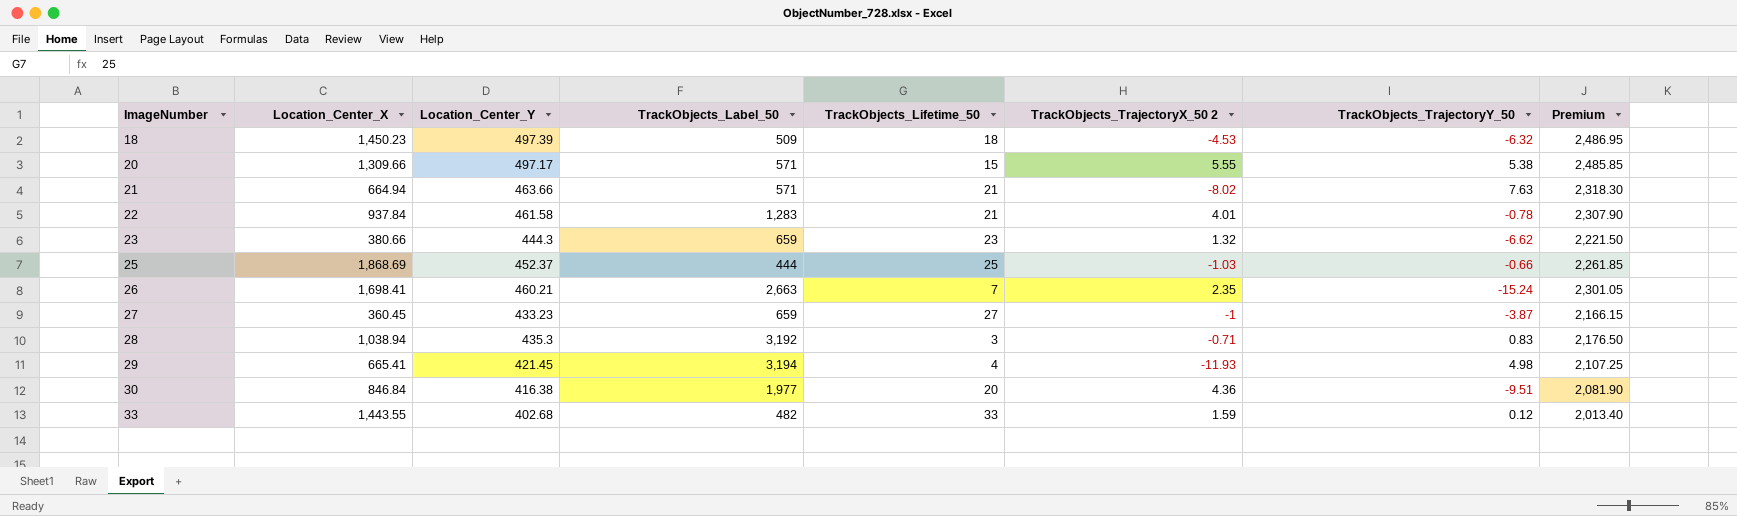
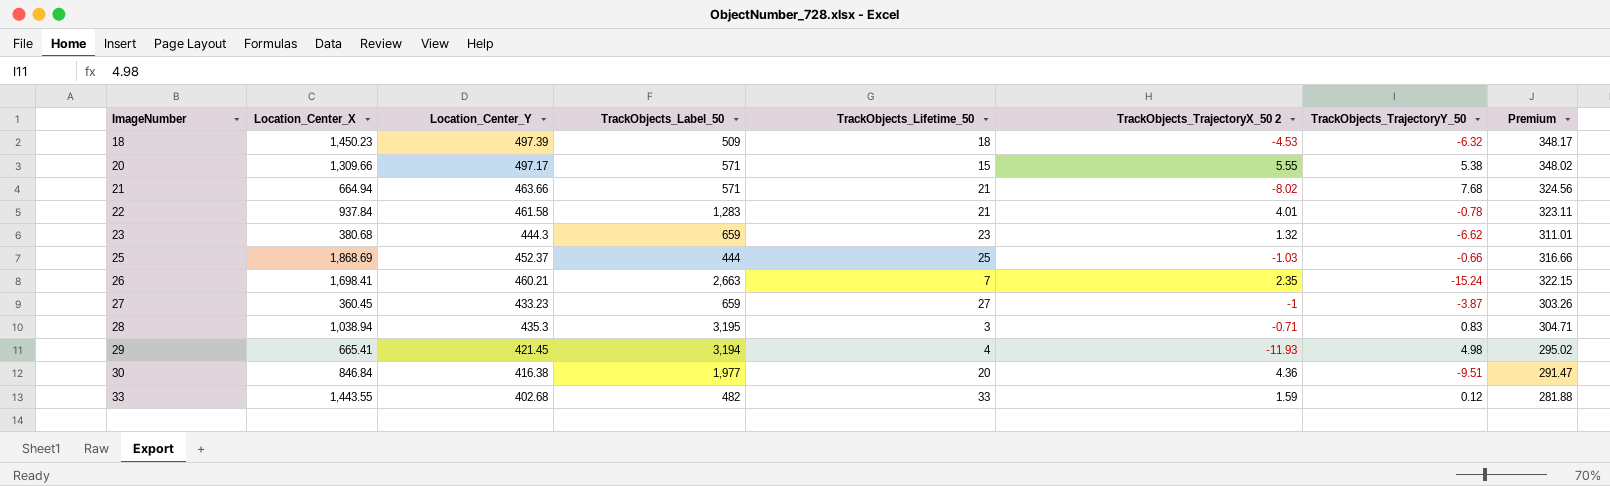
column Premium | formula: [Location_Center_Y] * 5 -> [Location_Center_Y] * 0.7
21 | TrackObjects_TrajectoryY_50: 7.63 -> 7.68
23 | Location_Center_X: 380.66 -> 380.68
28 | TrackObjects_Label_50: 3,192 -> 3,195

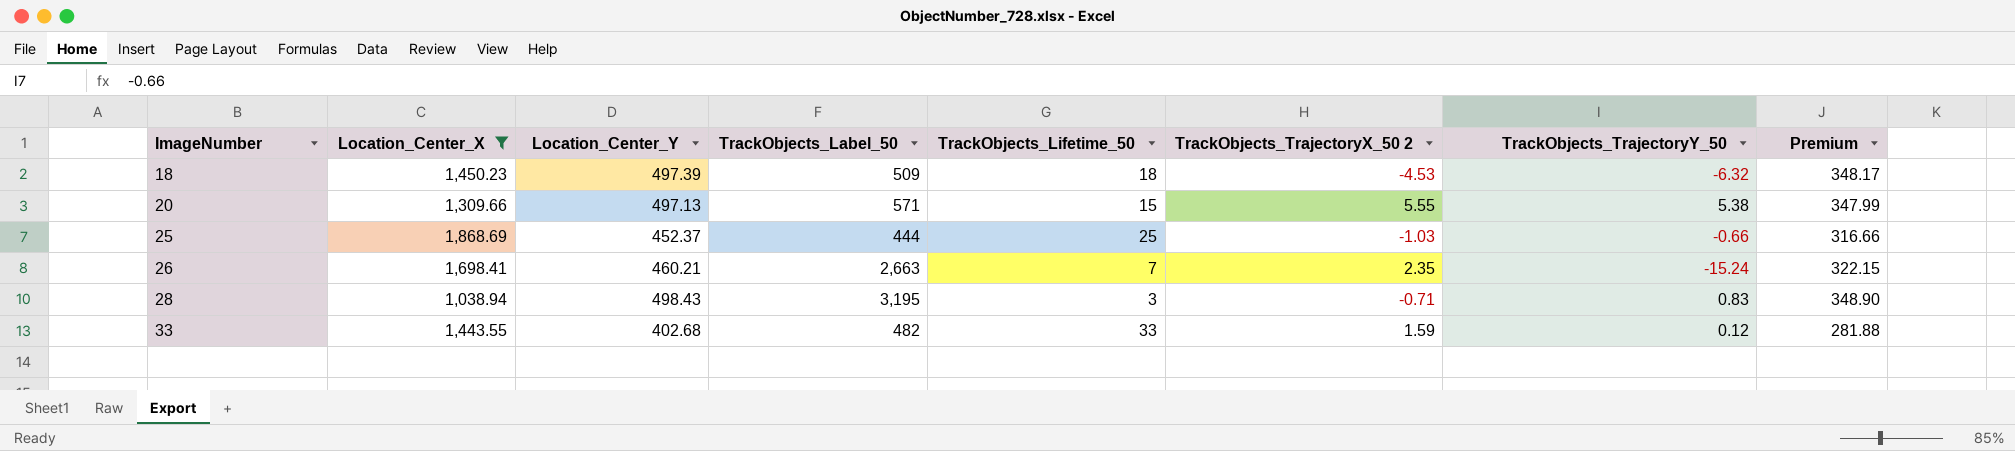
filter: none -> Location_Center_X >= 1,038.94
20 | Location_Center_Y: 497.17 -> 497.13
20 | Premium: 348.02 -> 347.99
28 | Location_Center_Y: 435.3 -> 498.43
28 | Premium: 304.71 -> 348.90

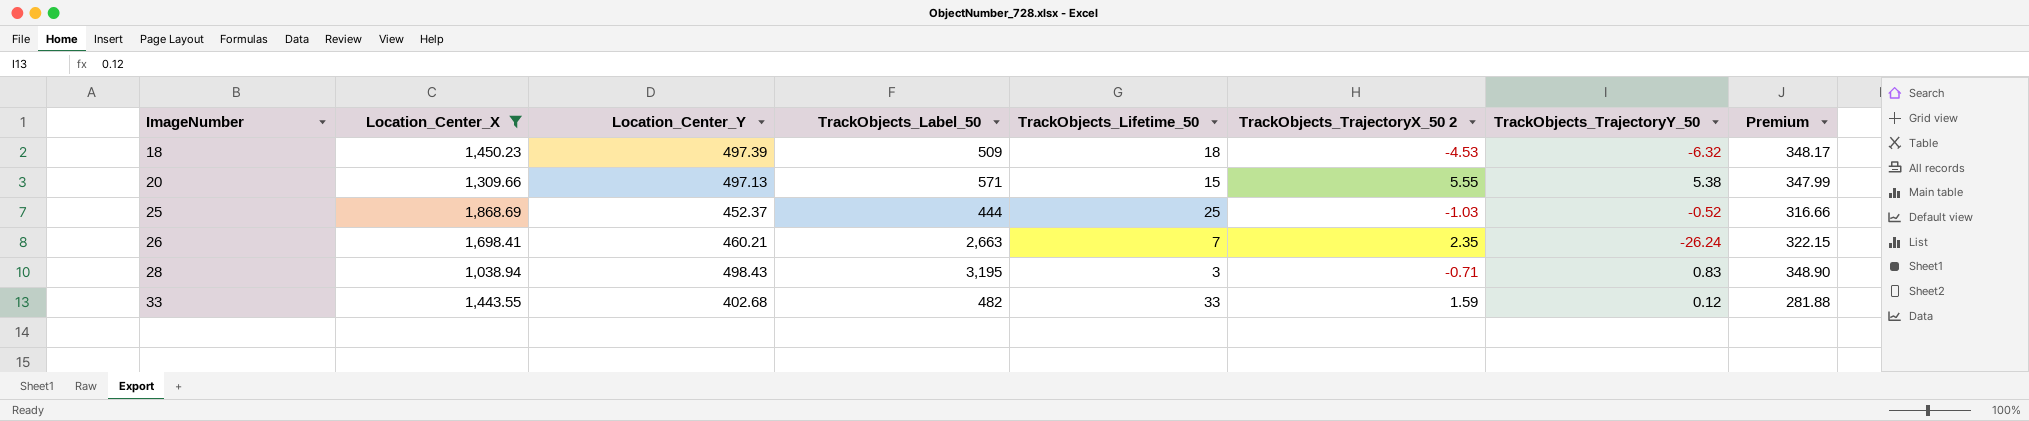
25 | TrackObjects_TrajectoryY_50: -0.66 -> -0.52
26 | TrackObjects_TrajectoryY_50: -15.24 -> -26.24

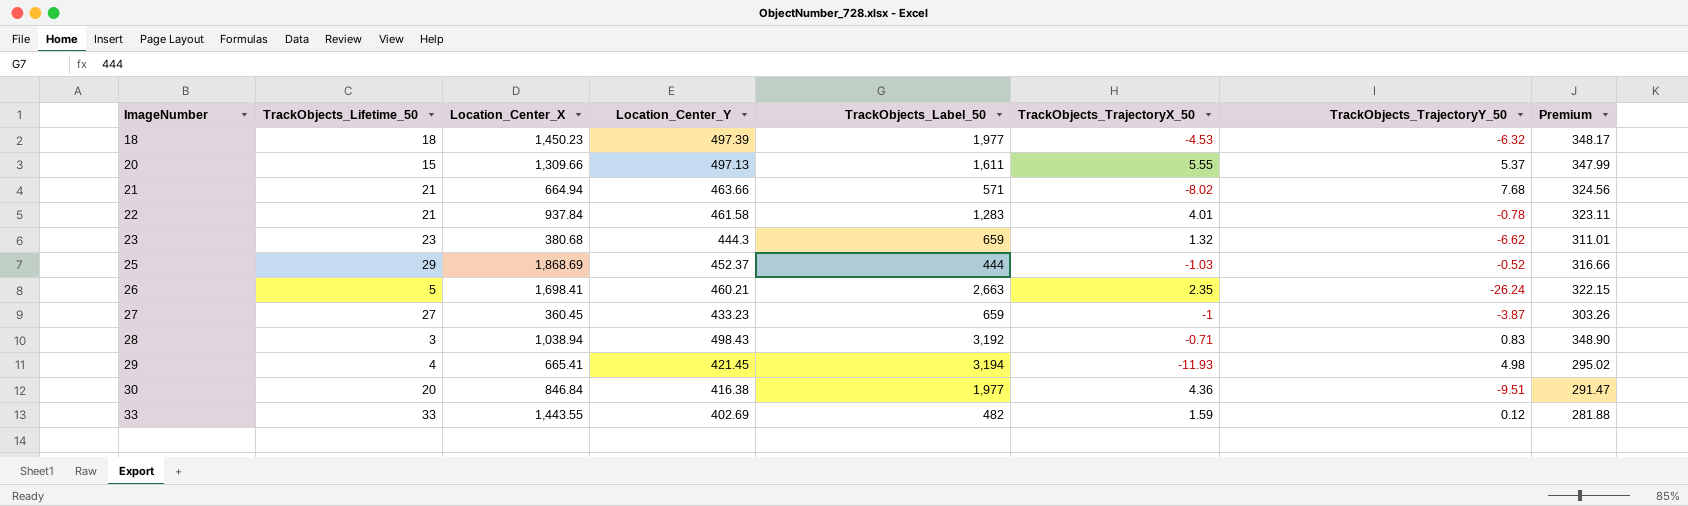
filter: Location_Center_X >= 1,038.94 -> none
column TrackObjects_Lifetime_50 | position: 5 -> 2
column name: TrackObjects_TrajectoryX_50 2 -> TrackObjects_TrajectoryX_50
18 | TrackObjects_Label_50: 509 -> 1,977
20 | TrackObjects_Label_50: 571 -> 1,611
20 | TrackObjects_TrajectoryY_50: 5.38 -> 5.37
25 | TrackObjects_Lifetime_50: 25 -> 29
26 | TrackObjects_Lifetime_50: 7 -> 5
28 | TrackObjects_Label_50: 3,195 -> 3,192
33 | Location_Center_Y: 402.68 -> 402.69

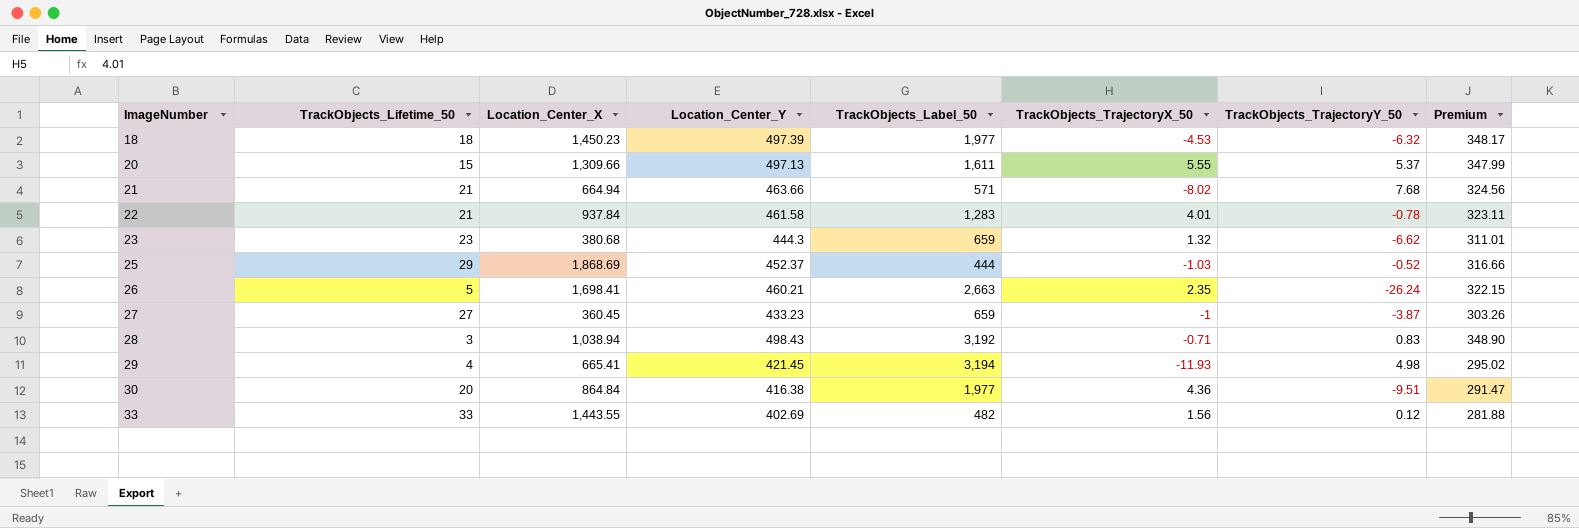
30 | Location_Center_X: 846.84 -> 864.84
33 | TrackObjects_TrajectoryX_50: 1.59 -> 1.56

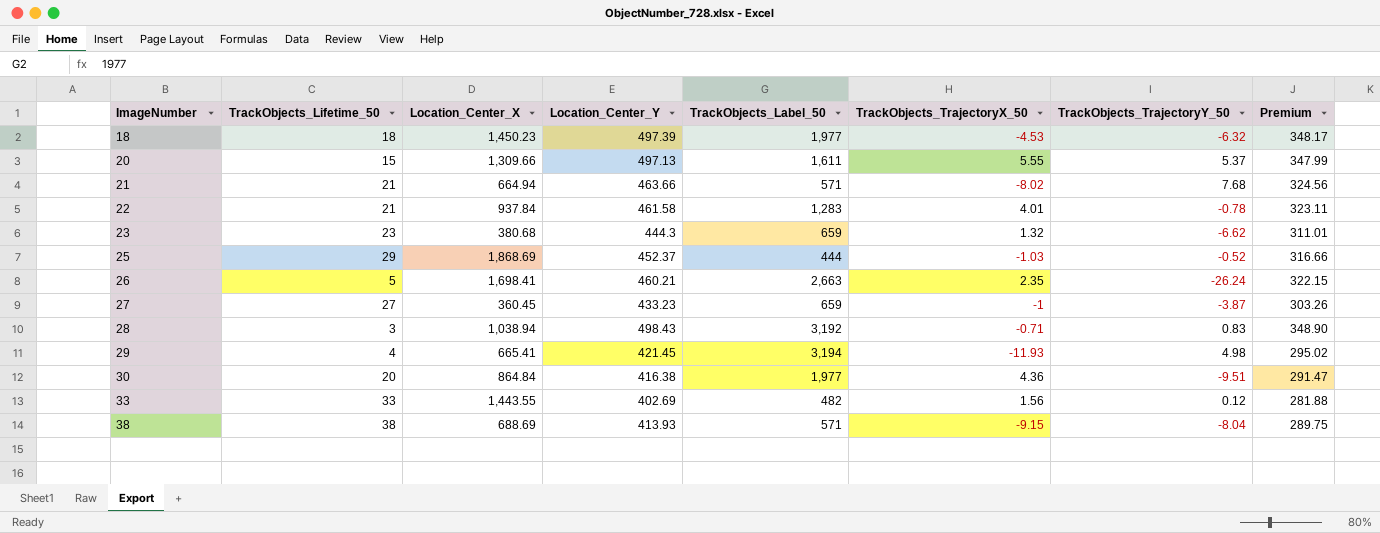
row 38: none -> 38 | 688.69 | 413.93 | 571 | -9.15 | -8.04 | 289.75

